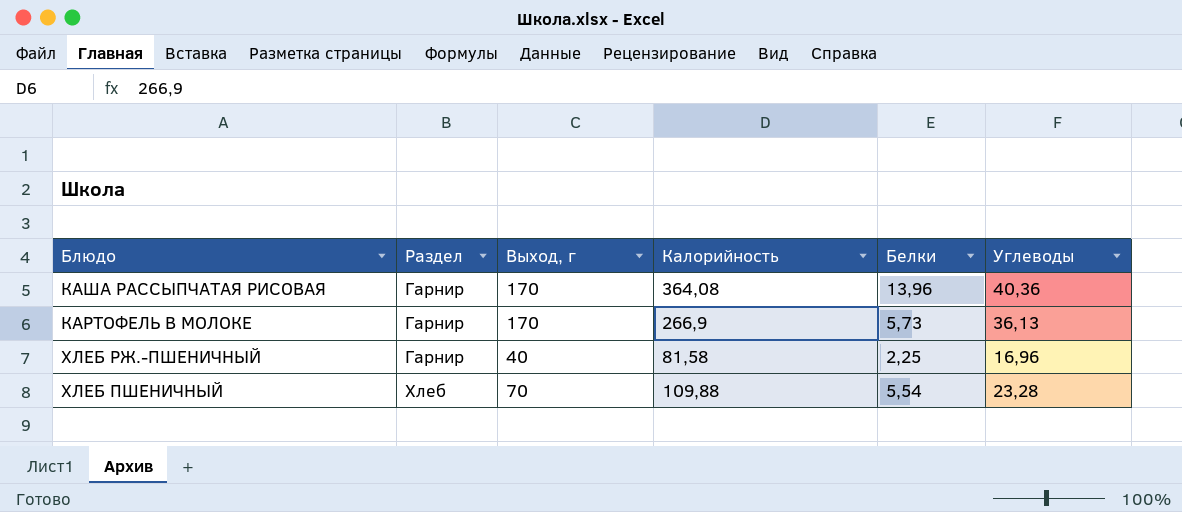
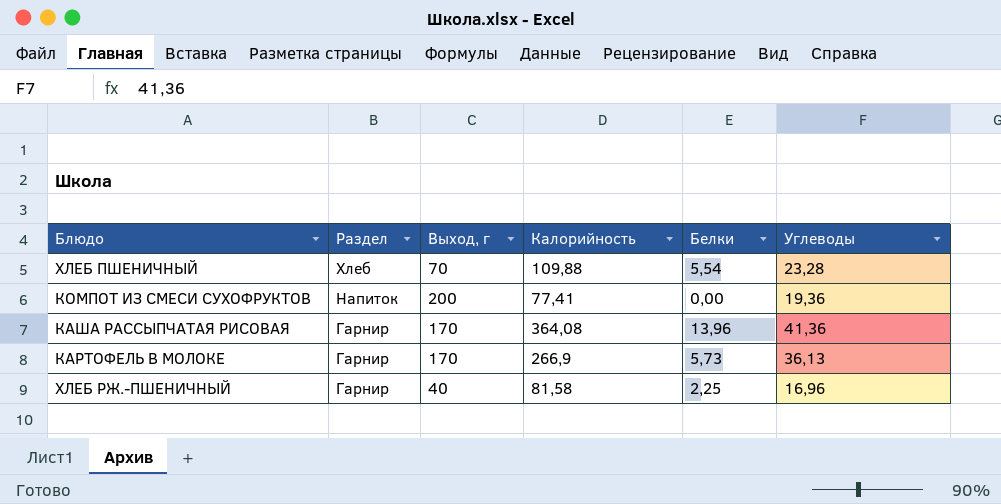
row order: Раздел ascending -> Раздел descending
row КОМПОТ ИЗ СМЕСИ СУХОФРУКТОВ: none -> Напиток | 200 | 77,41 | 0,00 | 19,36
КАША РАССЫПЧАТАЯ РИСОВАЯ | Углеводы: 40,36 -> 41,36

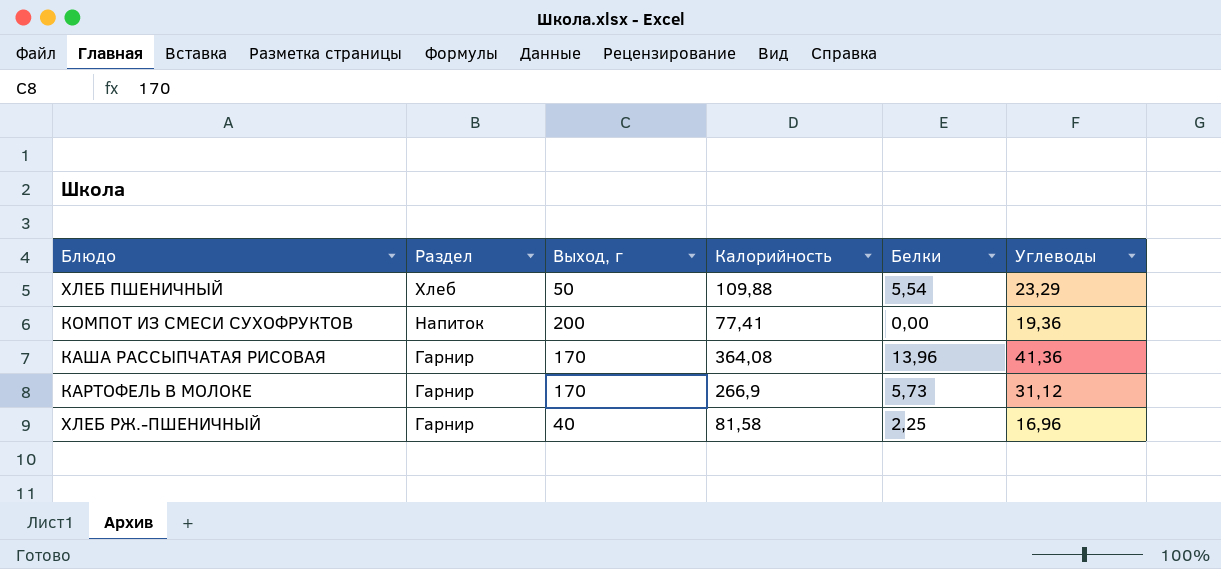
ХЛЕБ ПШЕНИЧНЫЙ | Выход, г: 70 -> 50
ХЛЕБ ПШЕНИЧНЫЙ | Углеводы: 23,28 -> 23,29
КАРТОФЕЛЬ В МОЛОКЕ | Углеводы: 36,13 -> 31,12

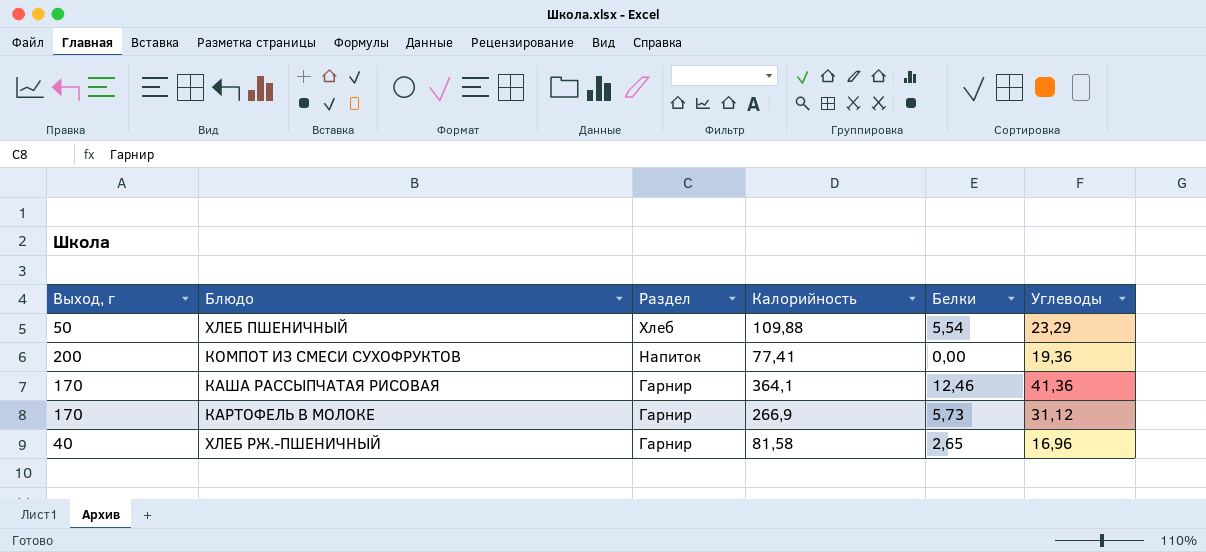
column Выход, г | position: 3 -> 1
КАША РАССЫПЧАТАЯ РИСОВАЯ | Калорийность: 364,08 -> 364,1
КАША РАССЫПЧАТАЯ РИСОВАЯ | Белки: 13,96 -> 12,46
ХЛЕБ РЖ.-ПШЕНИЧНЫЙ | Белки: 2,25 -> 2,65

